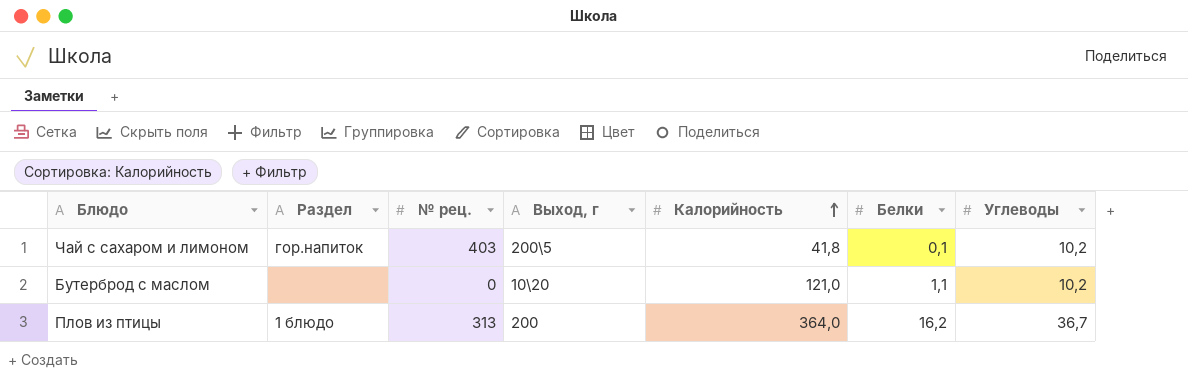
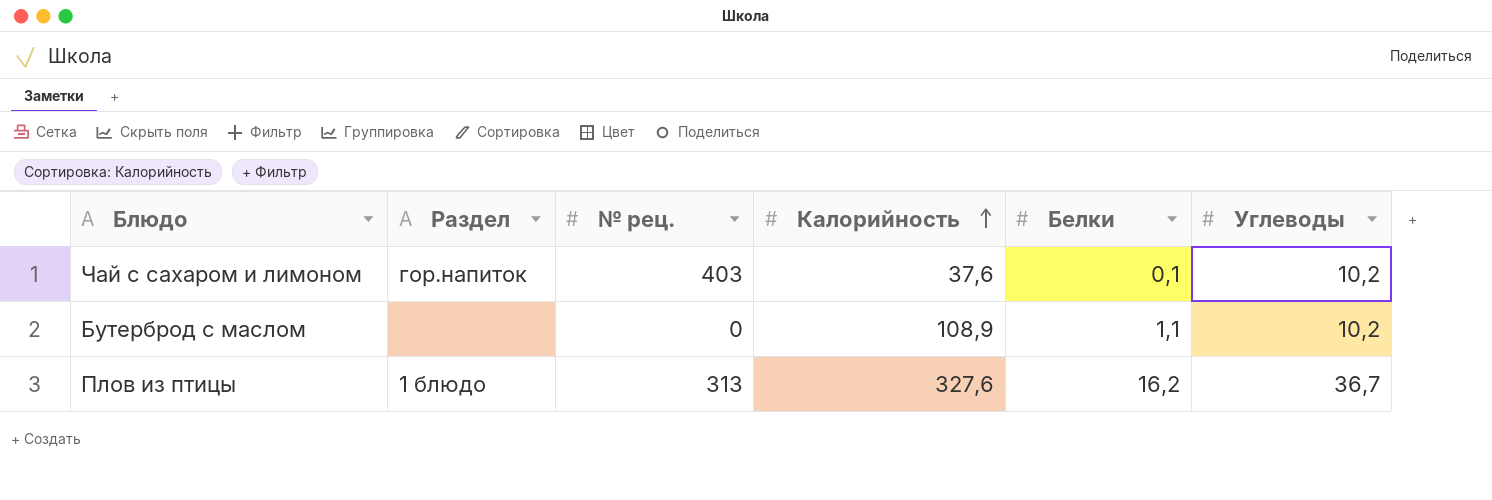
column Выход, г | position: 4 -> none
Чай с сахаром и лимоном | Калорийность: 41,8 -> 37,6
Бутерброд с маслом | Калорийность: 121,0 -> 108,9
Плов из птицы | Калорийность: 364,0 -> 327,6

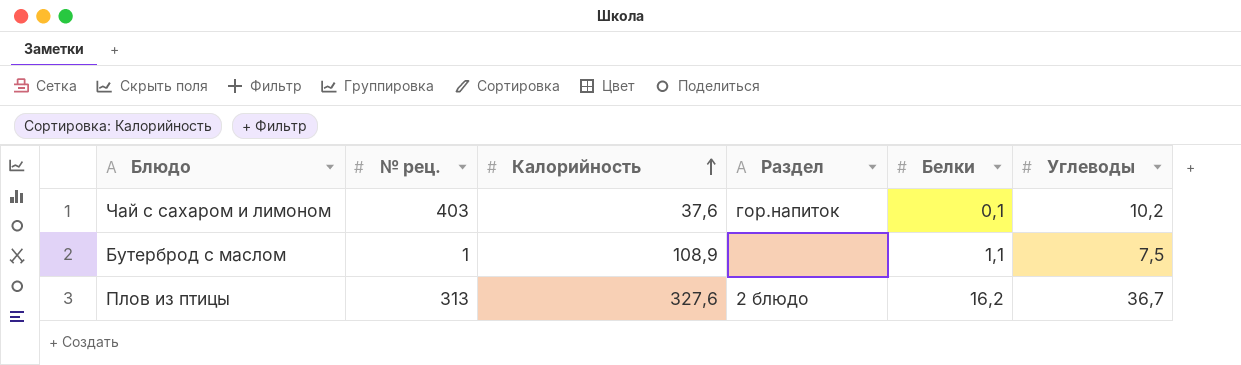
column Раздел | position: 2 -> 4
Бутерброд с маслом | № рец.: 0 -> 1
Бутерброд с маслом | Углеводы: 10,2 -> 7,5
Плов из птицы | Раздел: 1 блюдо -> 2 блюдо

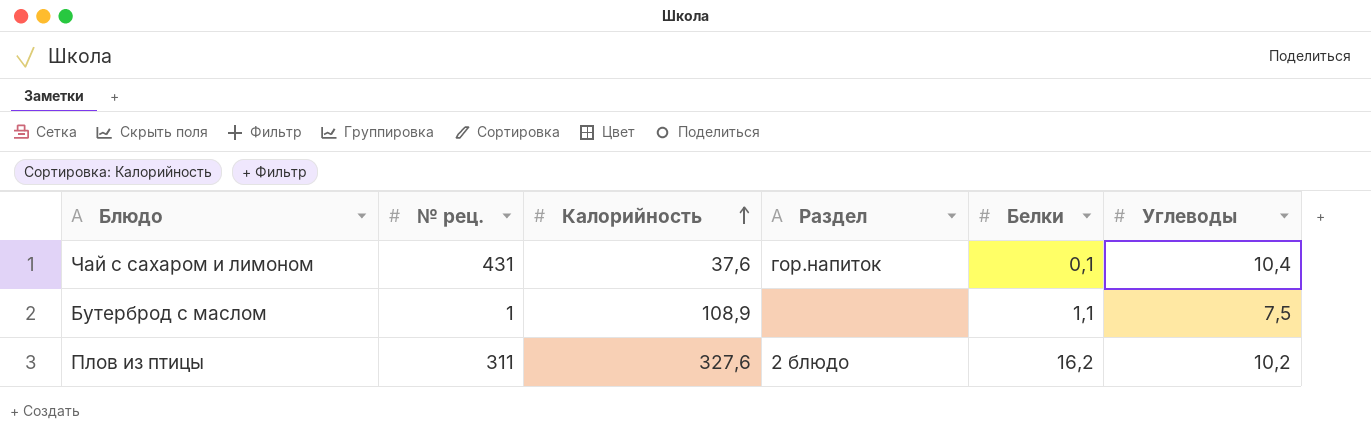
Чай с сахаром и лимоном | № рец.: 403 -> 431
Чай с сахаром и лимоном | Углеводы: 10,2 -> 10,4
Плов из птицы | № рец.: 313 -> 311
Плов из птицы | Углеводы: 36,7 -> 10,2

